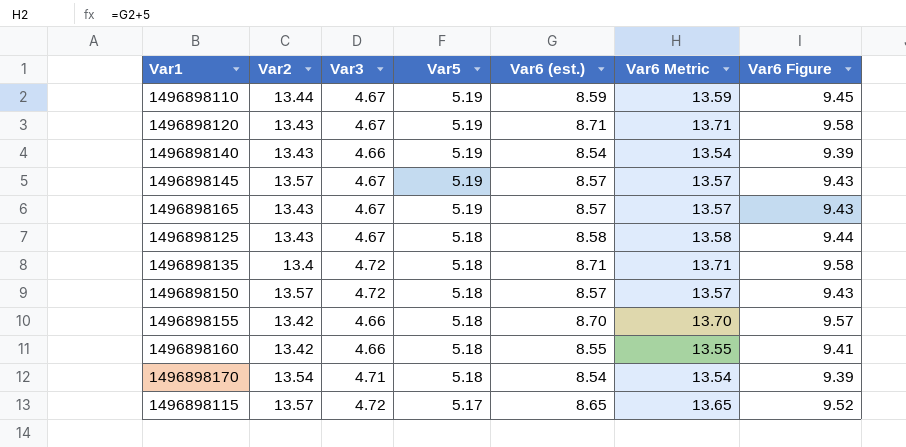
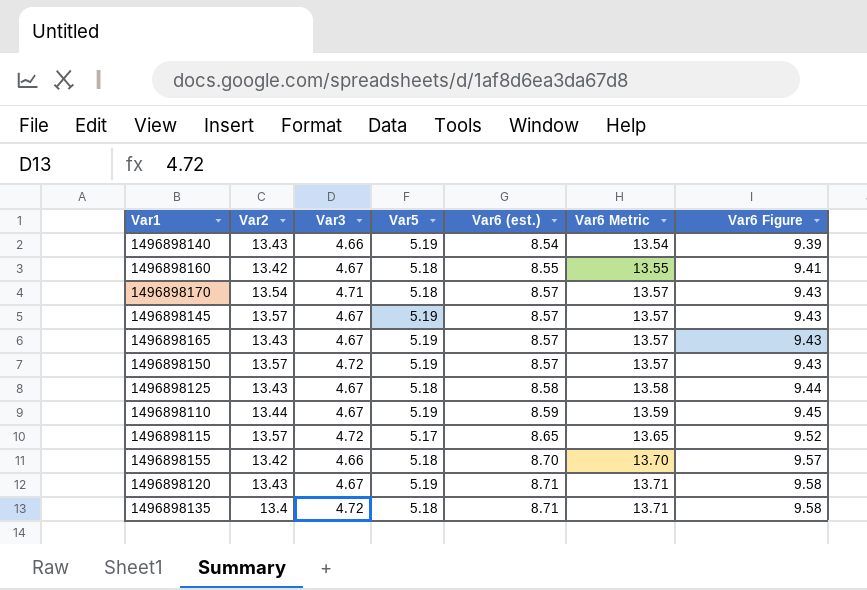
row order: Var5 descending -> Var6 (est.) ascending
1496898160 | Var3: 4.66 -> 4.67
1496898170 | Var6 (est.): 8.54 -> 8.57
1496898170 | Var6 Metric: 13.54 -> 13.57
1496898170 | Var6 Figure: 9.39 -> 9.43
1496898150 | Var5: 5.18 -> 5.19

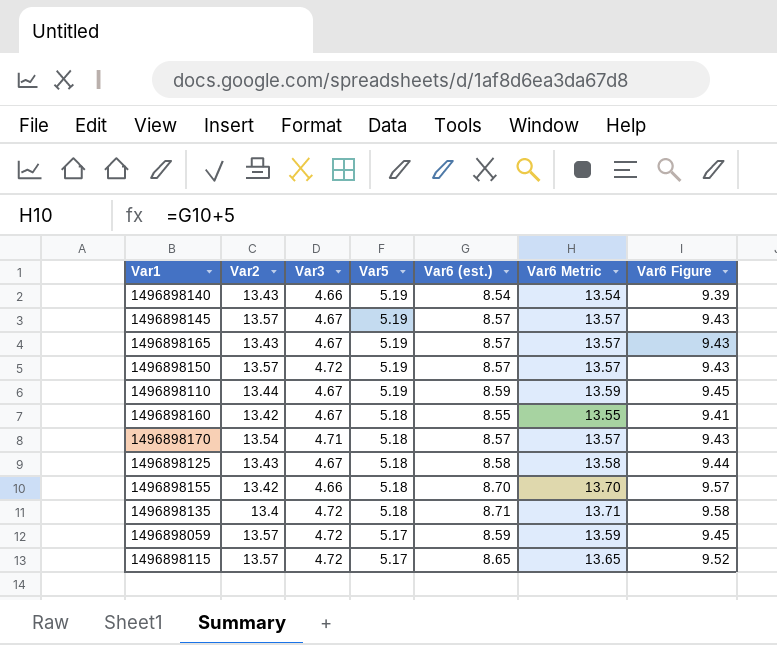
row order: Var6 (est.) ascending -> Var5 descending
row 1496898120: 13.43 | 4.67 | 5.19 | 8.71 | 13.71 | 9.58 -> none
row 1496898059: none -> 13.57 | 4.72 | 5.17 | 8.59 | 13.59 | 9.45

